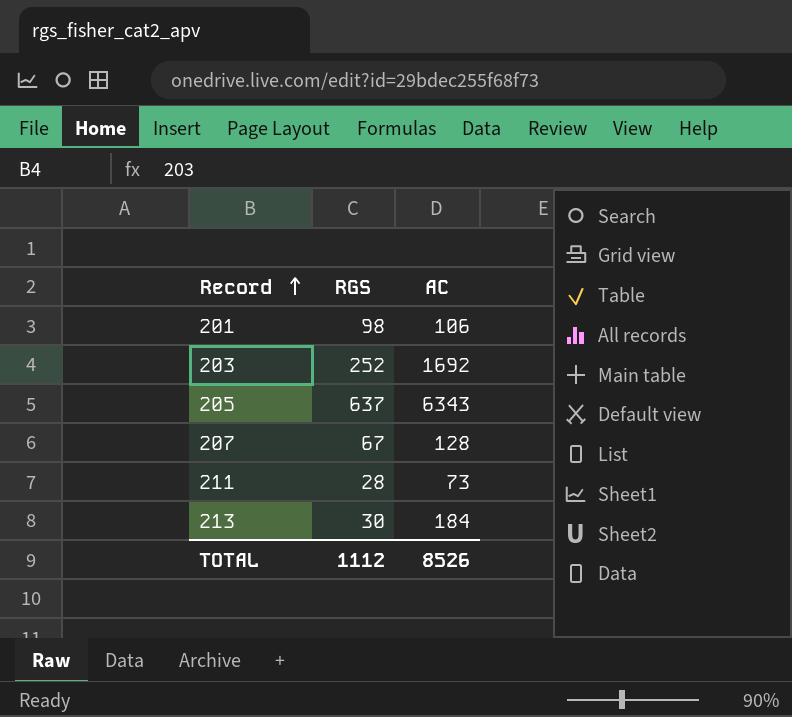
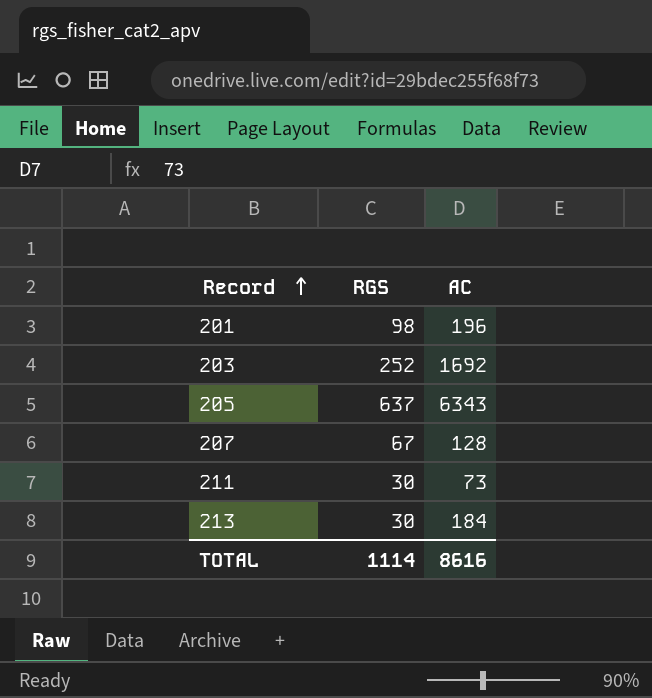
201 | AC: 106 -> 196
211 | RGS: 28 -> 30
TOTAL | RGS: 1112 -> 1114
TOTAL | AC: 8526 -> 8616

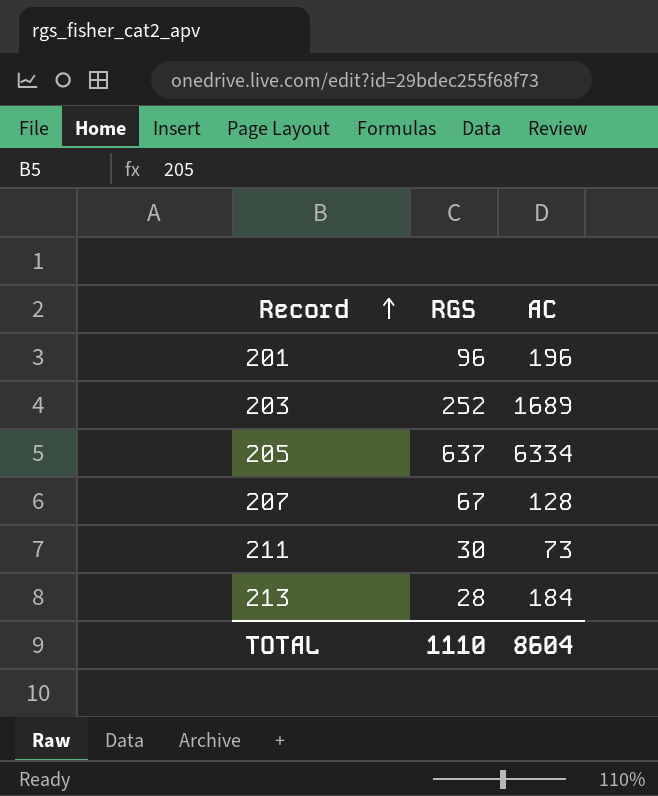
201 | RGS: 98 -> 96
203 | AC: 1692 -> 1689
205 | AC: 6343 -> 6334
213 | RGS: 30 -> 28
TOTAL | RGS: 1114 -> 1110
TOTAL | AC: 8616 -> 8604

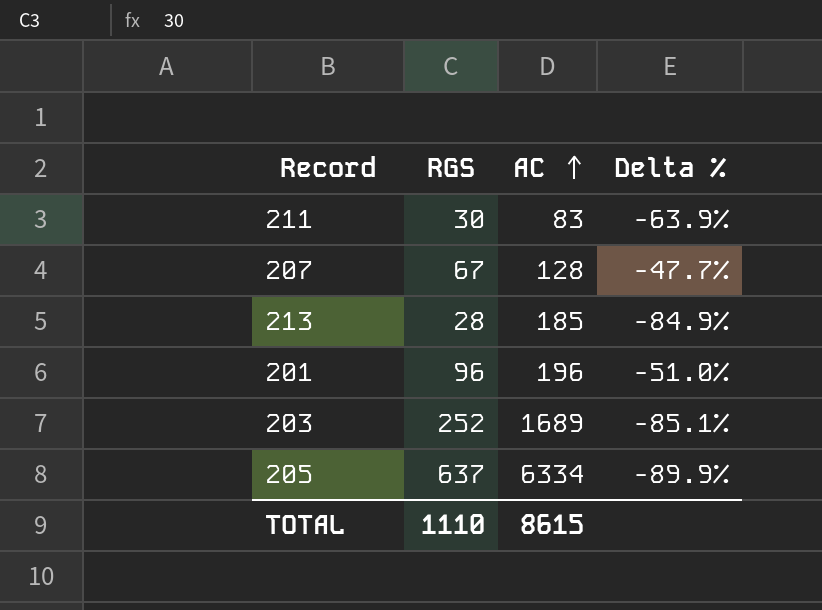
row order: Record ascending -> AC ascending
column Delta % | formula: none -> ([RGS] - [AC]) / [AC]
211 | AC: 73 -> 83
213 | AC: 184 -> 185
TOTAL | AC: 8604 -> 8615

